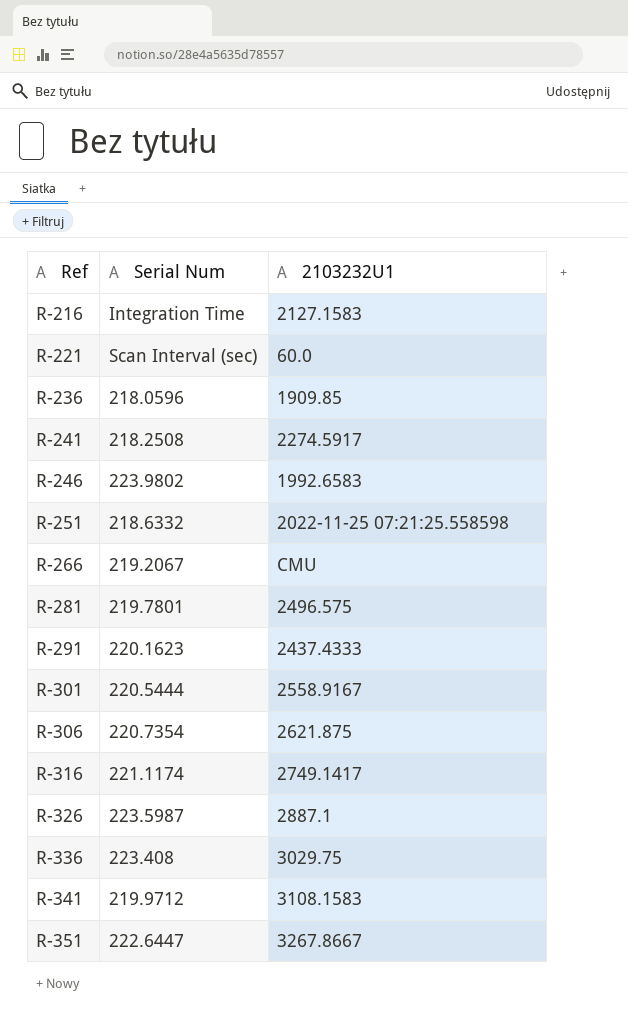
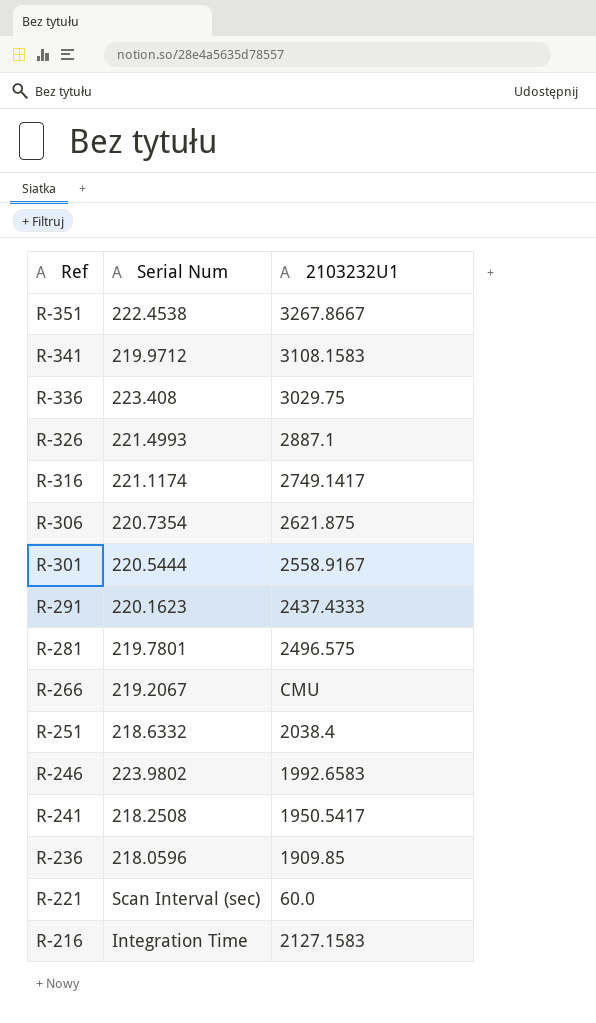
row order: Ref ascending -> Ref descending
R-351 | Serial Num: 222.6447 -> 222.4538
R-326 | Serial Num: 223.5987 -> 221.4993
R-251 | 2103232U1: 2022-11-25 07:21:25.558598 -> 2038.4
R-241 | 2103232U1: 2274.5917 -> 1950.5417

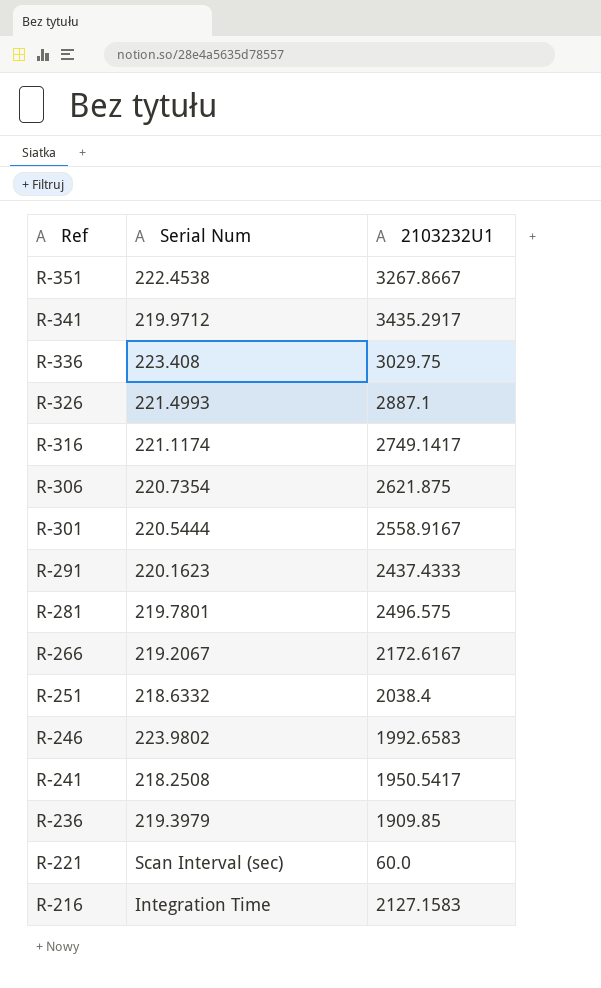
R-341 | 2103232U1: 3108.1583 -> 3435.2917
R-266 | 2103232U1: CMU -> 2172.6167
R-236 | Serial Num: 218.0596 -> 219.3979

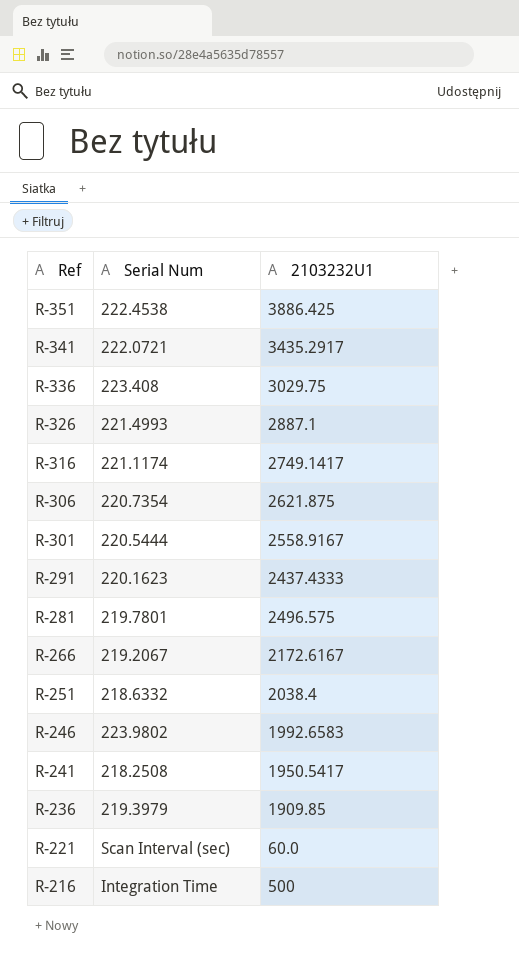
R-351 | 2103232U1: 3267.8667 -> 3886.425
R-341 | Serial Num: 219.9712 -> 222.0721
R-216 | 2103232U1: 2127.1583 -> 500

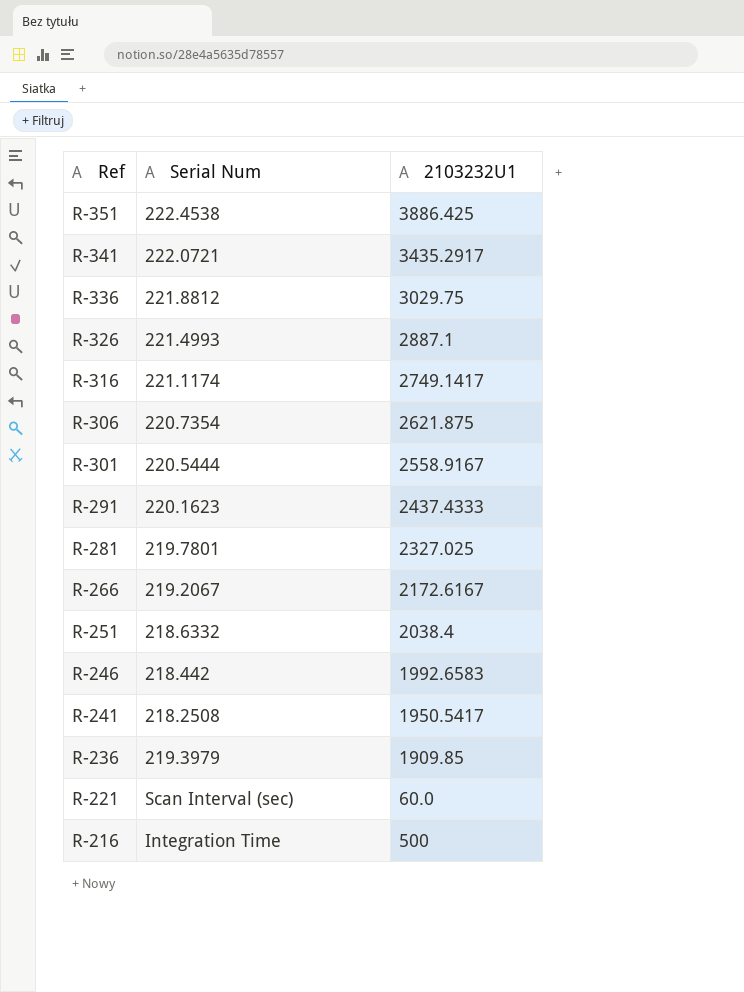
R-336 | Serial Num: 223.408 -> 221.8812
R-281 | 2103232U1: 2496.575 -> 2327.025
R-246 | Serial Num: 223.9802 -> 218.442

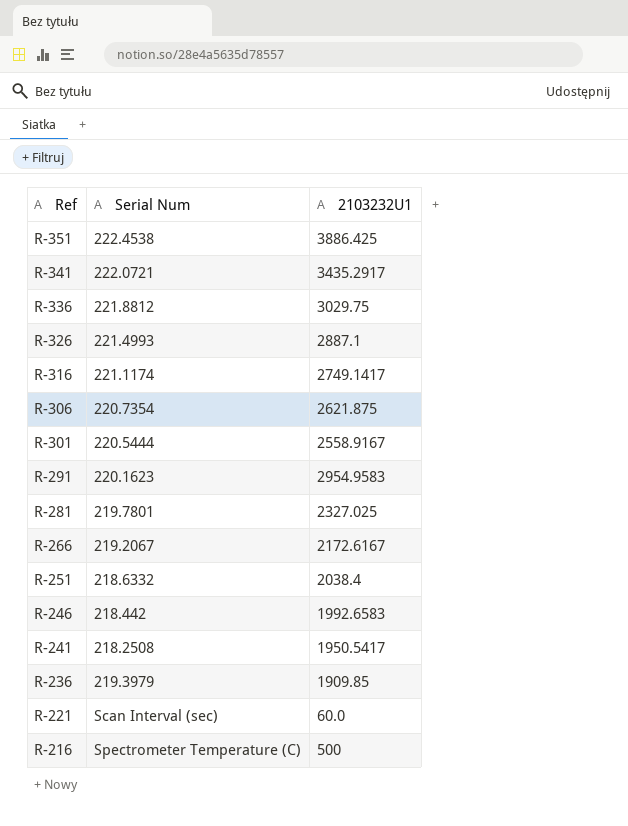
R-291 | 2103232U1: 2437.4333 -> 2954.9583
R-216 | Serial Num: Integration Time -> Spectrometer Temperature (C)

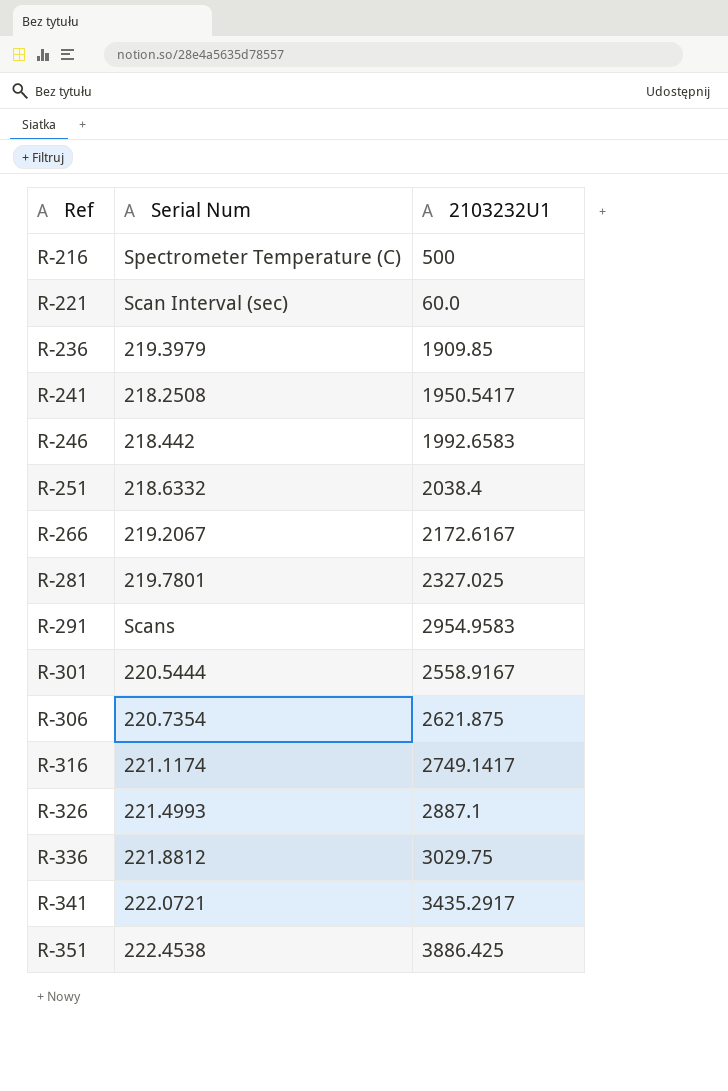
row order: Ref descending -> Ref ascending
R-291 | Serial Num: 220.1623 -> Scans

